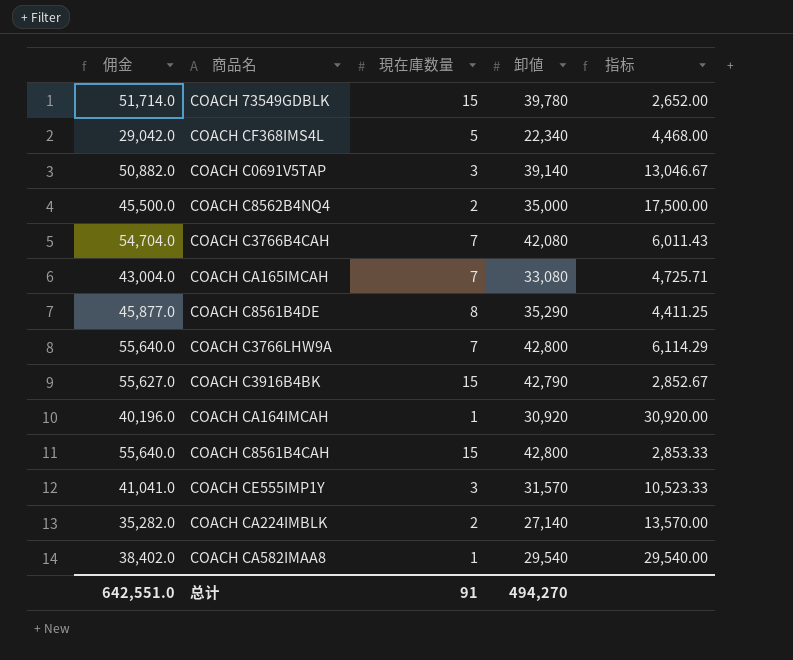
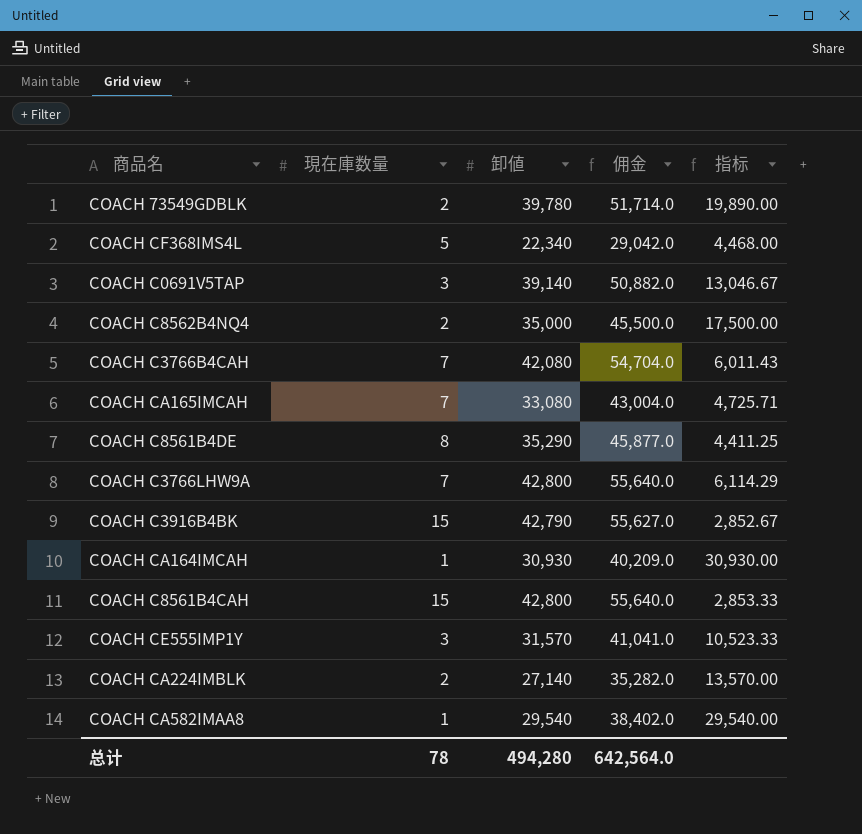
column 佣金 | position: 1 -> 4
COACH 73549GDBLK | 現在庫数量: 15 -> 2
COACH 73549GDBLK | 指标: 2,652.00 -> 19,890.00
COACH CA164IMCAH | 卸値: 30,920 -> 30,930
COACH CA164IMCAH | 佣金: 40,196.0 -> 40,209.0
COACH CA164IMCAH | 指标: 30,920.00 -> 30,930.00
总计 | 現在庫数量: 91 -> 78
总计 | 卸値: 494,270 -> 494,280
总计 | 佣金: 642,551.0 -> 642,564.0

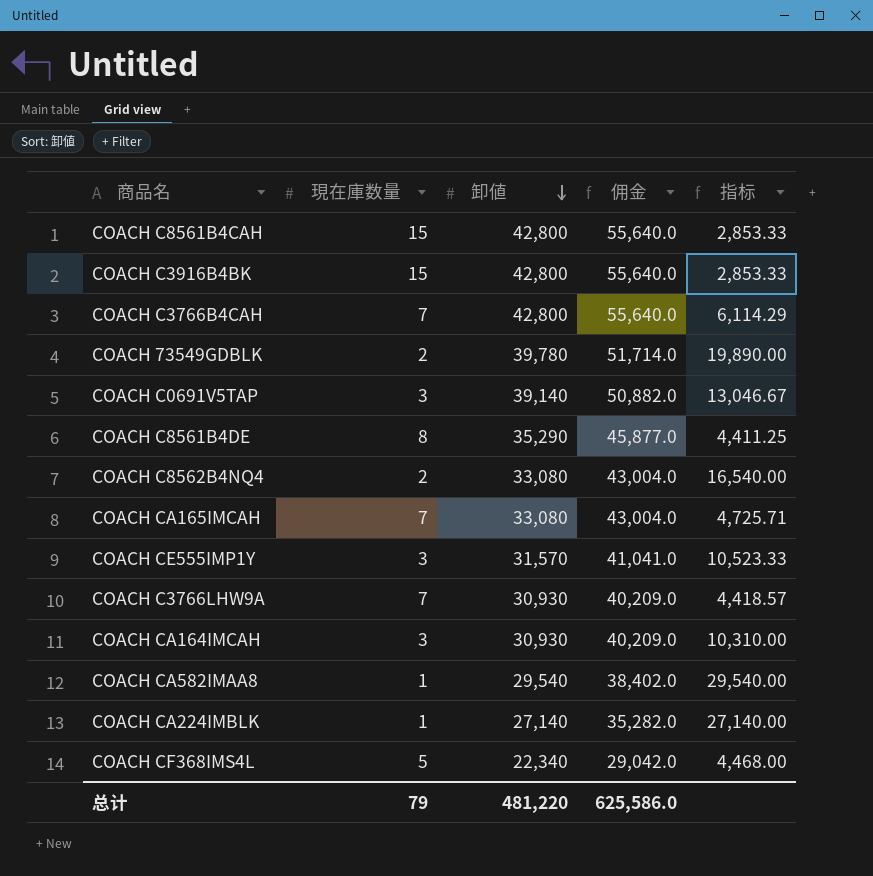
row order: none -> 卸値 descending
COACH C3916B4BK | 卸値: 42,790 -> 42,800
COACH C3916B4BK | 佣金: 55,627.0 -> 55,640.0
COACH C3916B4BK | 指标: 2,852.67 -> 2,853.33
COACH C3766B4CAH | 卸値: 42,080 -> 42,800
COACH C3766B4CAH | 佣金: 54,704.0 -> 55,640.0
COACH C3766B4CAH | 指标: 6,011.43 -> 6,114.29
COACH C8562B4NQ4 | 卸値: 35,000 -> 33,080
COACH C8562B4NQ4 | 佣金: 45,500.0 -> 43,004.0
COACH C8562B4NQ4 | 指标: 17,500.00 -> 16,540.00
COACH C3766LHW9A | 卸値: 42,800 -> 30,930
COACH C3766LHW9A | 佣金: 55,640.0 -> 40,209.0
COACH C3766LHW9A | 指标: 6,114.29 -> 4,418.57
COACH CA164IMCAH | 現在庫数量: 1 -> 3
COACH CA164IMCAH | 指标: 30,930.00 -> 10,310.00
COACH CA224IMBLK | 現在庫数量: 2 -> 1
COACH CA224IMBLK | 指标: 13,570.00 -> 27,140.00
总计 | 現在庫数量: 78 -> 79
总计 | 卸値: 494,280 -> 481,220
总计 | 佣金: 642,564.0 -> 625,586.0

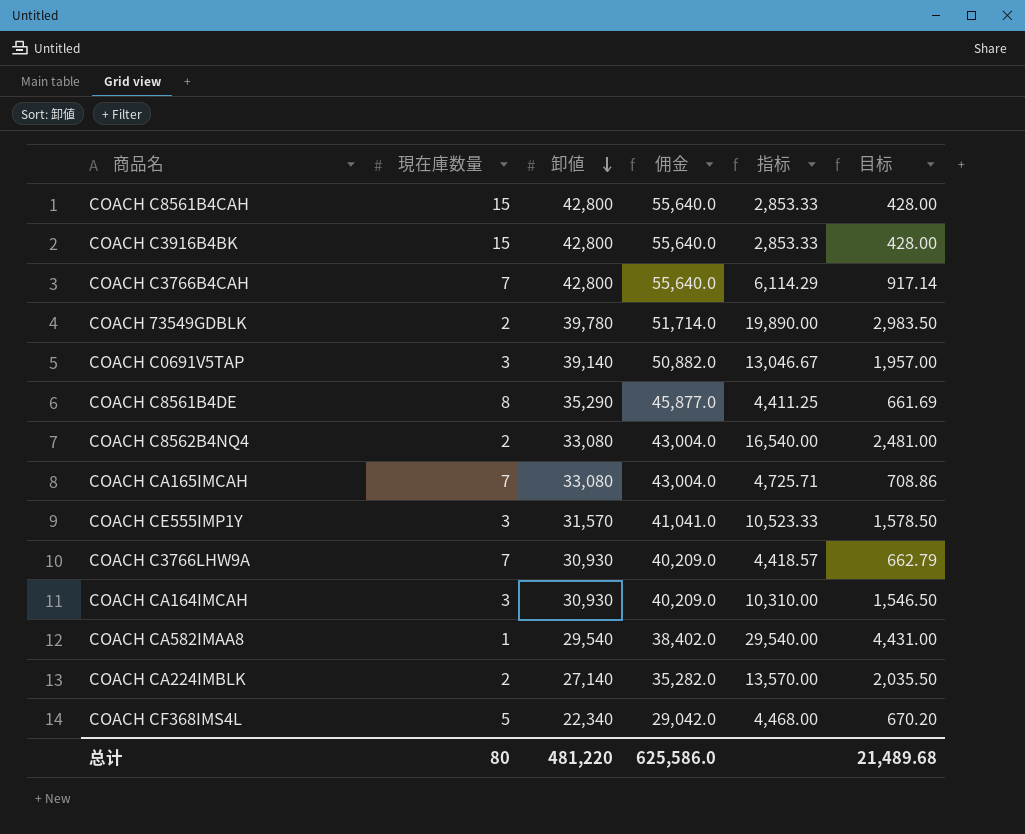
column 目标 | formula: none -> [指标] * 0.15
COACH CA224IMBLK | 現在庫数量: 1 -> 2
COACH CA224IMBLK | 指标: 27,140.00 -> 13,570.00
总计 | 現在庫数量: 79 -> 80

